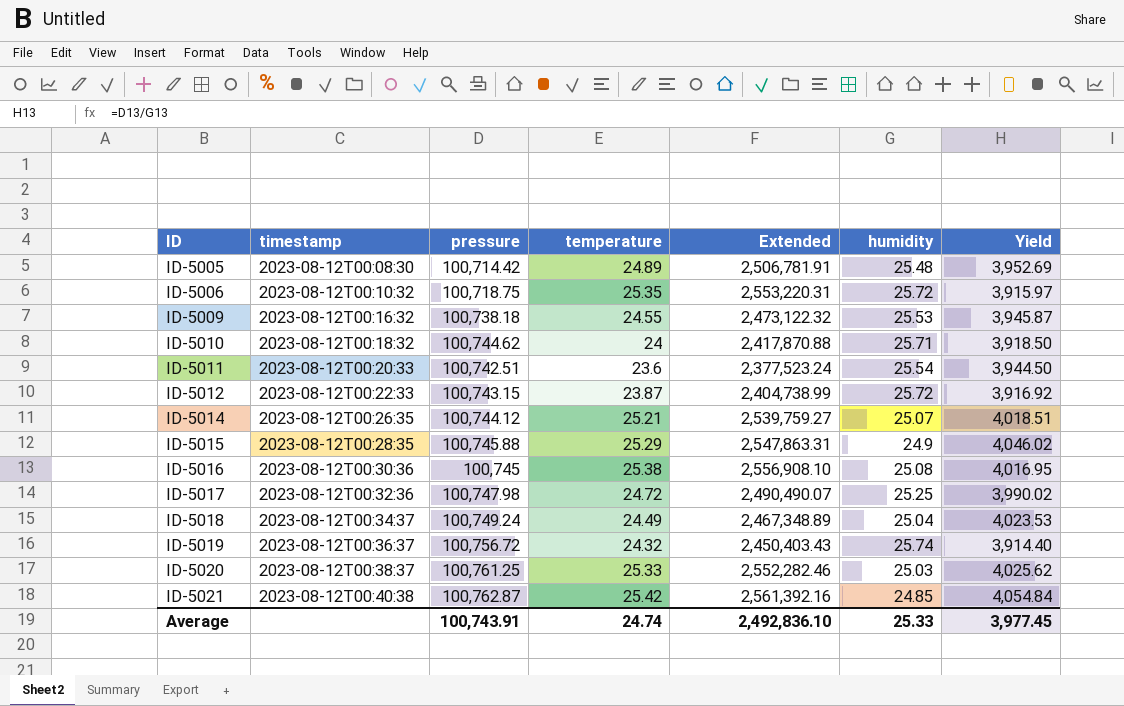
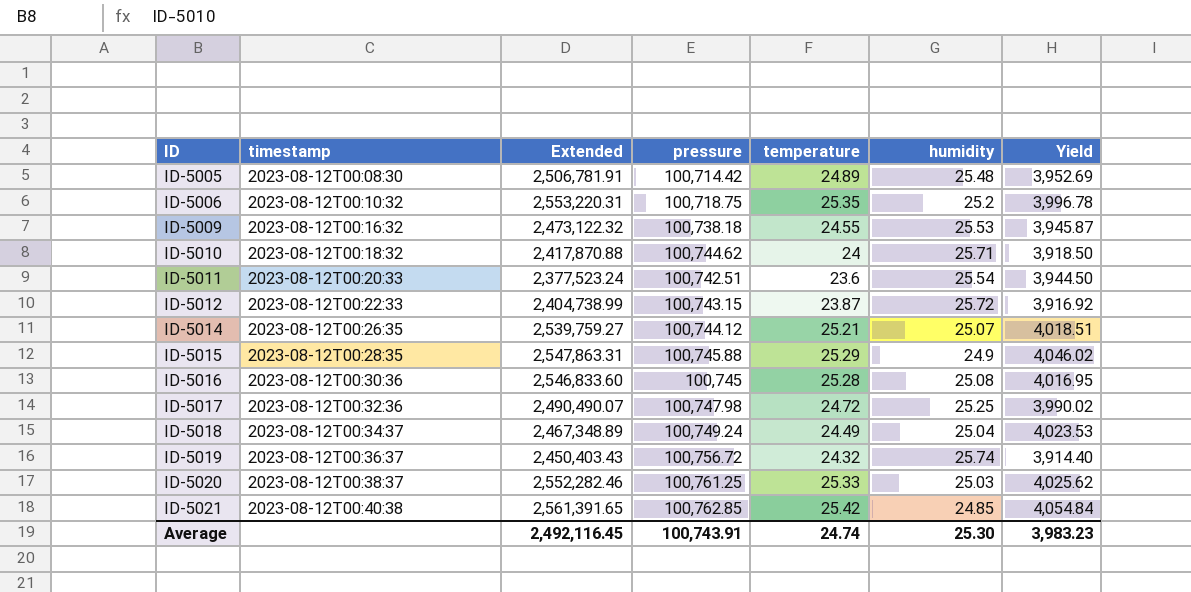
column Extended | position: 5 -> 3
ID-5006 | humidity: 25.72 -> 25.2
ID-5006 | Yield: 3,915.97 -> 3,996.78
ID-5016 | Extended: 2,556,908.10 -> 2,546,833.60
ID-5016 | temperature: 25.38 -> 25.28
ID-5021 | Extended: 2,561,392.16 -> 2,561,391.65
ID-5021 | pressure: 100,762.87 -> 100,762.85
Average | Extended: 2,492,836.10 -> 2,492,116.45
Average | humidity: 25.33 -> 25.30
Average | Yield: 3,977.45 -> 3,983.23

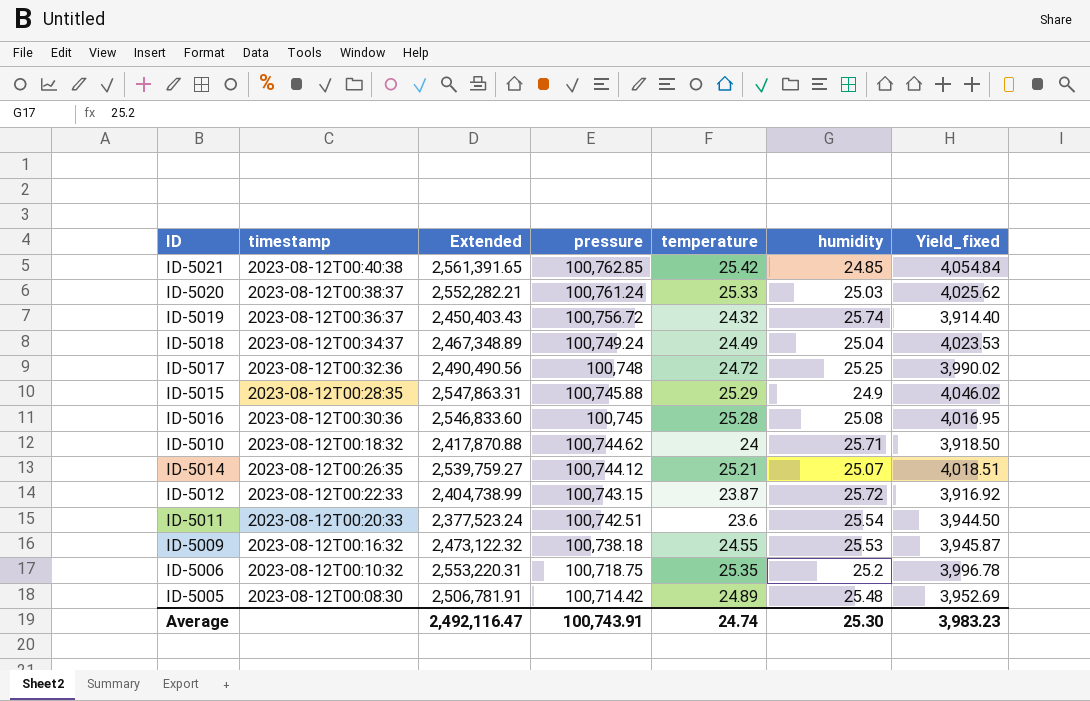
row order: ID ascending -> pressure descending
column name: Yield -> Yield_fixed
ID-5020 | Extended: 2,552,282.46 -> 2,552,282.21
ID-5020 | pressure: 100,761.25 -> 100,761.24
ID-5017 | Extended: 2,490,490.07 -> 2,490,490.56
ID-5017 | pressure: 100,747.98 -> 100,748
Average | Extended: 2,492,116.45 -> 2,492,116.47

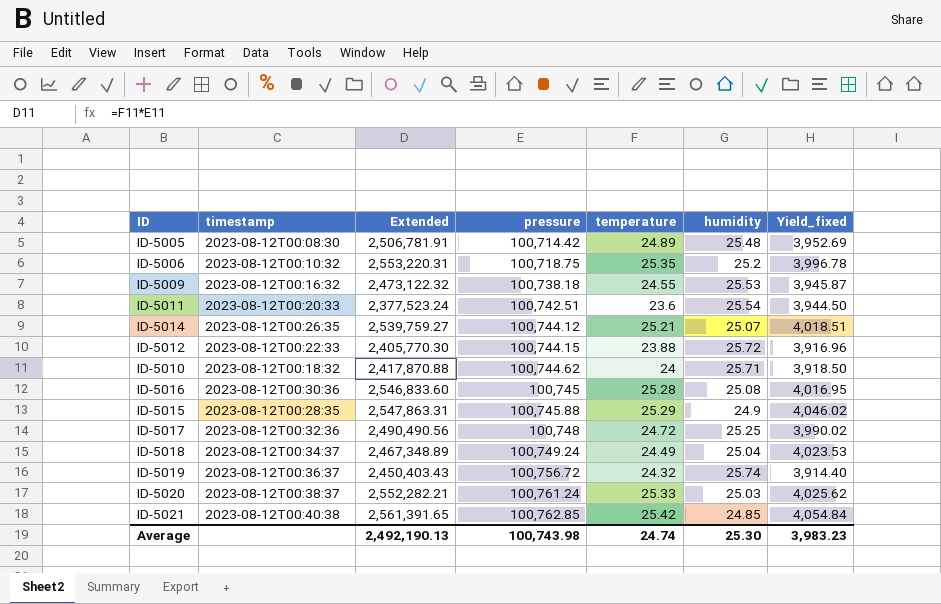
row order: pressure descending -> pressure ascending
ID-5012 | Extended: 2,404,738.99 -> 2,405,770.30
ID-5012 | pressure: 100,743.15 -> 100,744.15
ID-5012 | temperature: 23.87 -> 23.88
ID-5012 | Yield_fixed: 3,916.92 -> 3,916.96
Average | Extended: 2,492,116.47 -> 2,492,190.13
Average | pressure: 100,743.91 -> 100,743.98

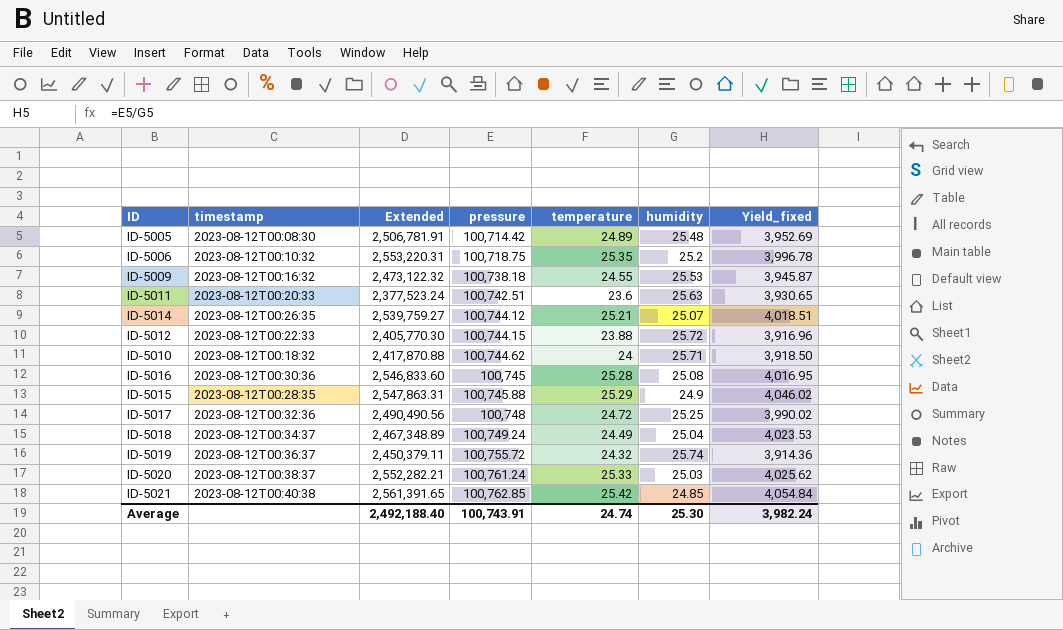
ID-5011 | humidity: 25.54 -> 25.63
ID-5011 | Yield_fixed: 3,944.50 -> 3,930.65
ID-5019 | Extended: 2,450,403.43 -> 2,450,379.11
ID-5019 | pressure: 100,756.72 -> 100,755.72
ID-5019 | Yield_fixed: 3,914.40 -> 3,914.36
Average | Extended: 2,492,190.13 -> 2,492,188.40
Average | pressure: 100,743.98 -> 100,743.91
Average | Yield_fixed: 3,983.23 -> 3,982.24

